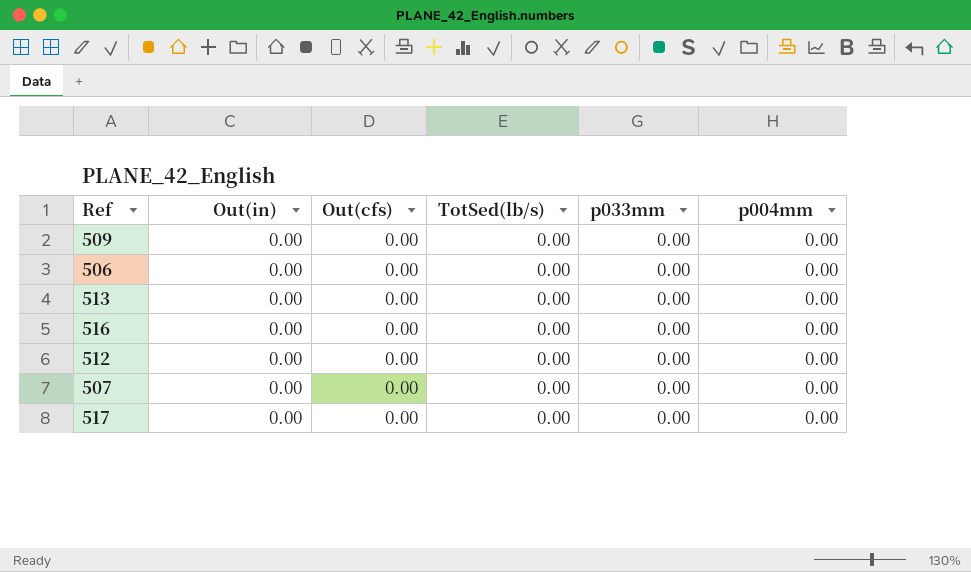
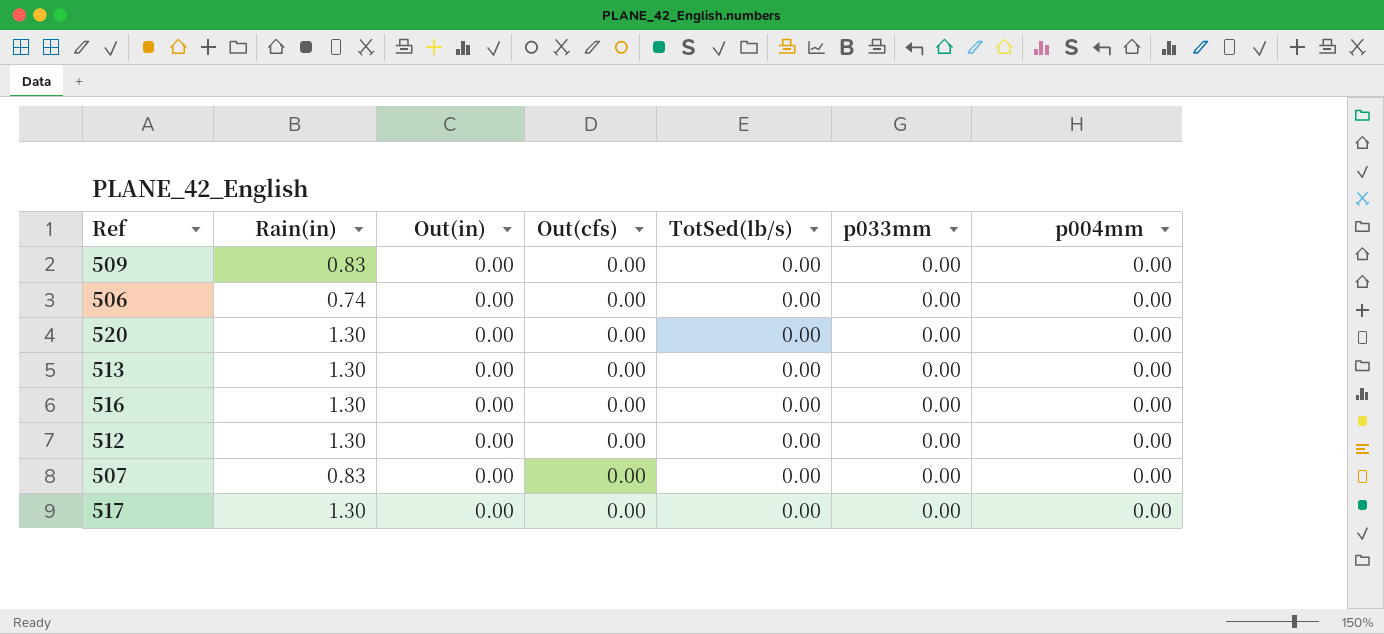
column Rain(in) | position: none -> 2
row 520: none -> 1.30 | 0.00 | 0.00 | 0.00 | 0.00 | 0.00

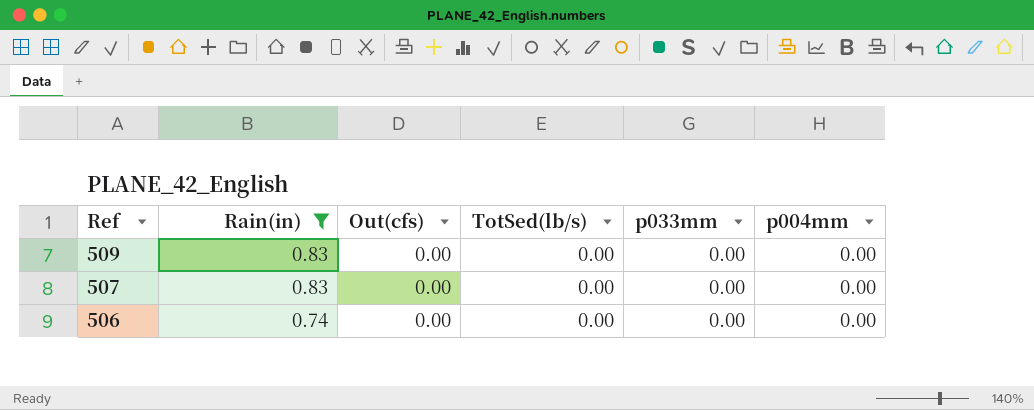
filter: none -> Rain(in) != 1.30
row order: none -> Ref descending
column Out(in) | position: 3 -> none

